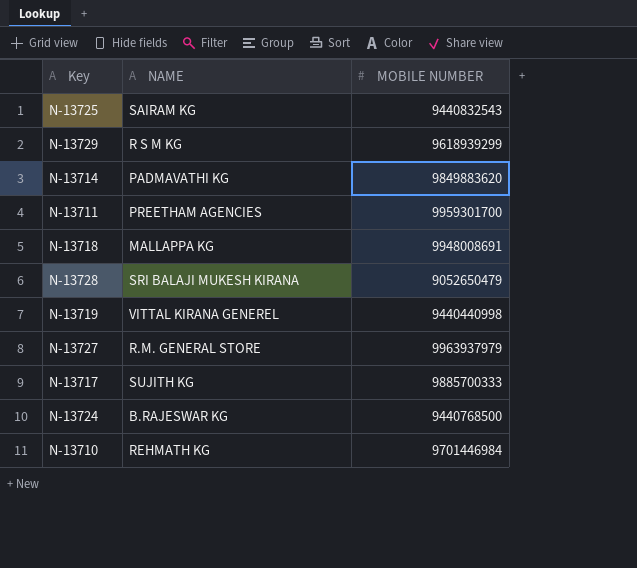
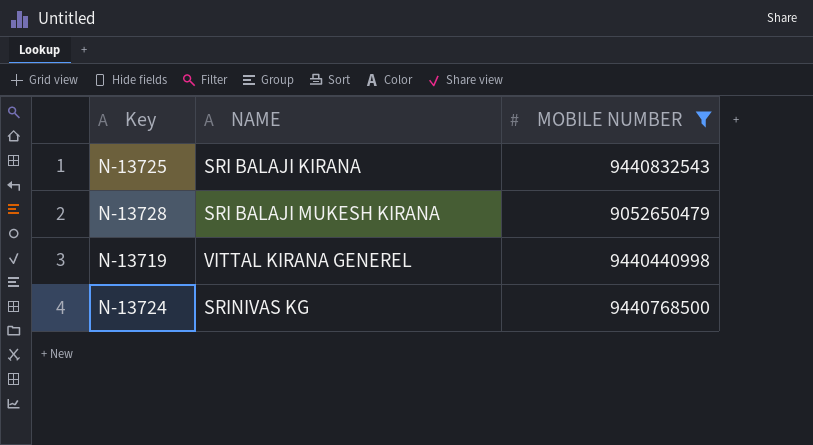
filter: none -> MOBILE NUMBER <= 9440832543
N-13725 | NAME: SAIRAM KG -> SRI BALAJI KIRANA
N-13724 | NAME: B.RAJESWAR KG -> SRINIVAS KG

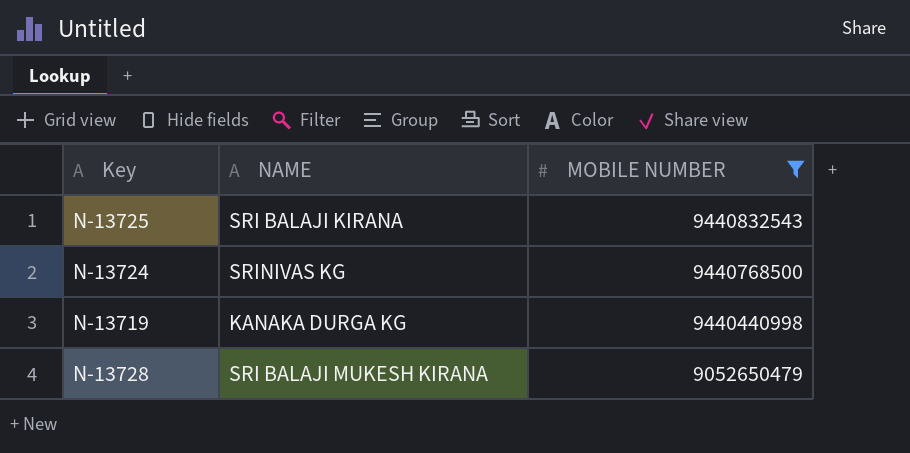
row order: none -> MOBILE NUMBER descending
N-13719 | NAME: VITTAL KIRANA GENEREL -> KANAKA DURGA KG

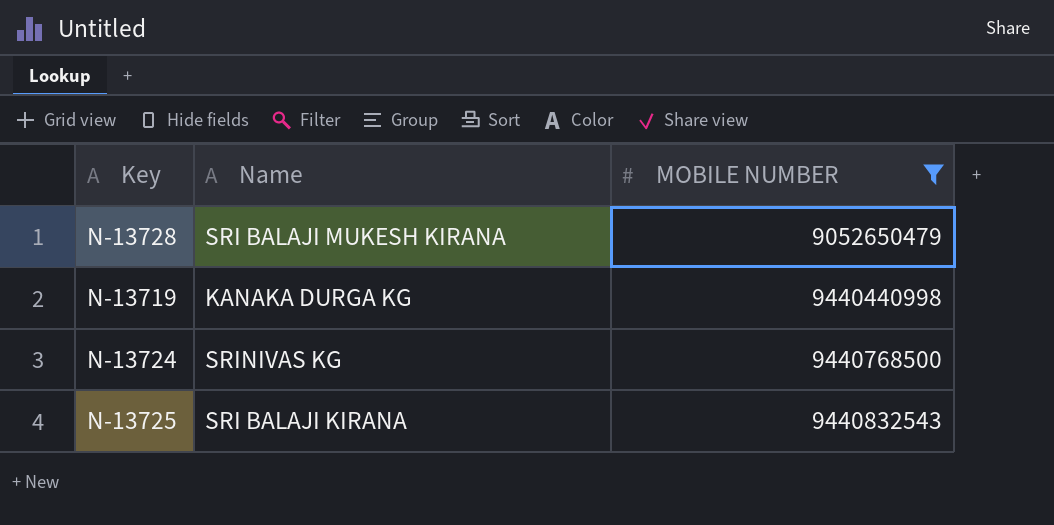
row order: MOBILE NUMBER descending -> MOBILE NUMBER ascending
column name: NAME -> Name

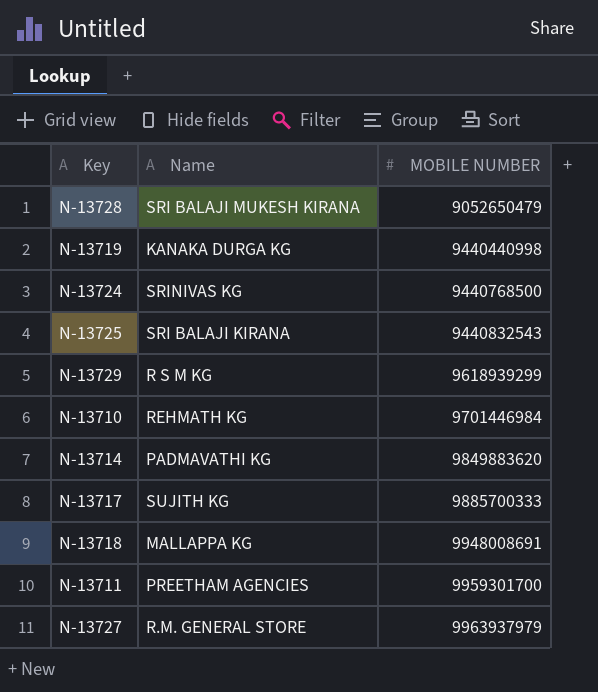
filter: MOBILE NUMBER <= 9440832543 -> none

